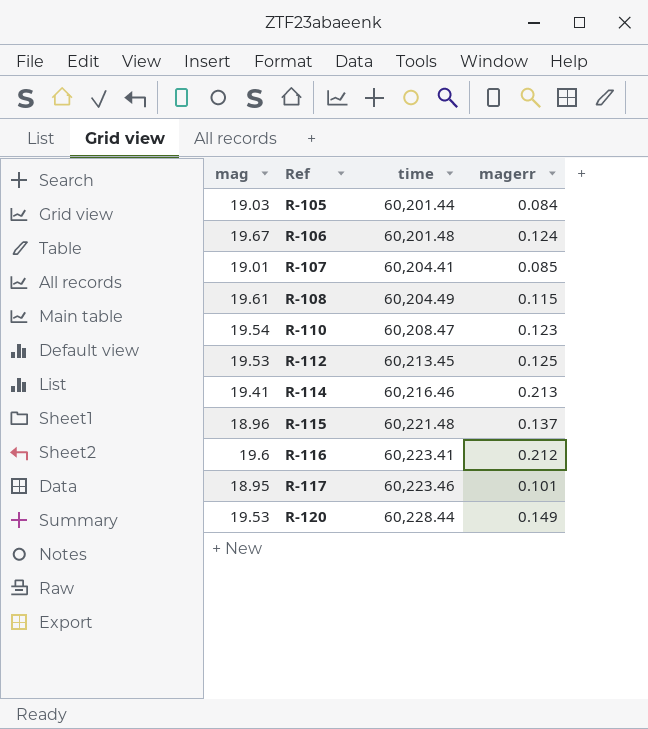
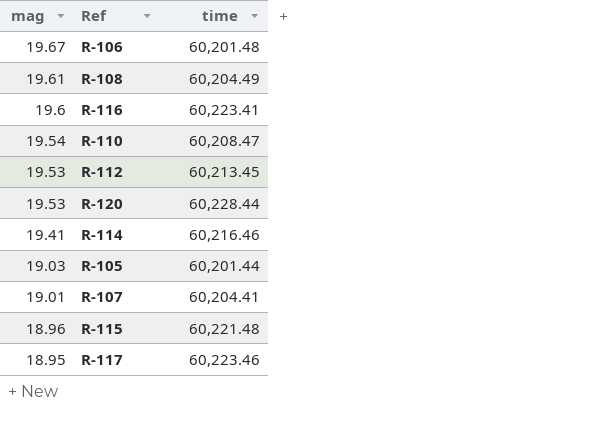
row order: Ref ascending -> mag descending
column magerr | position: 4 -> none

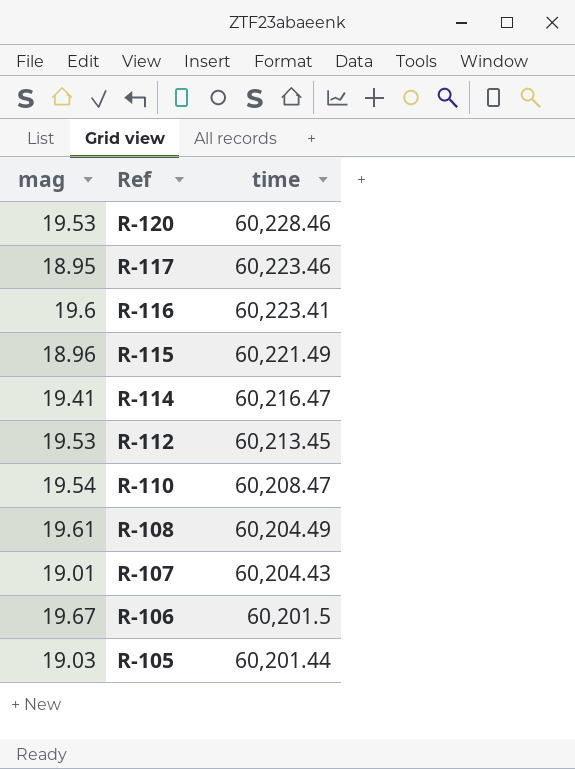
row order: mag descending -> Ref descending
R-120 | time: 60,228.44 -> 60,228.46
R-115 | time: 60,221.48 -> 60,221.49
R-114 | time: 60,216.46 -> 60,216.47
R-107 | time: 60,204.41 -> 60,204.43
R-106 | time: 60,201.48 -> 60,201.5

